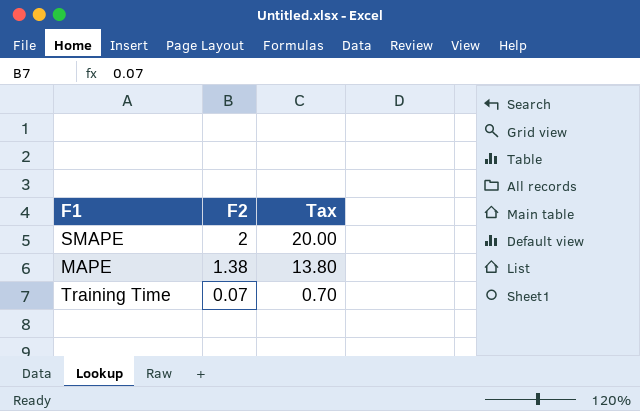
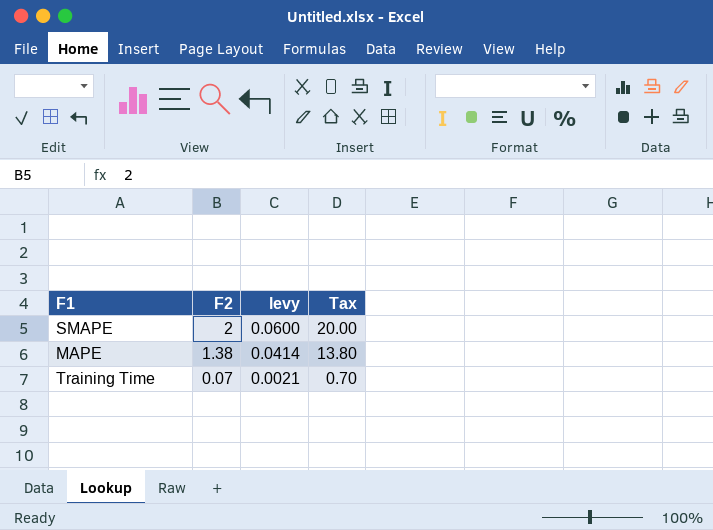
column levy | formula: none -> [F2] * 0.03

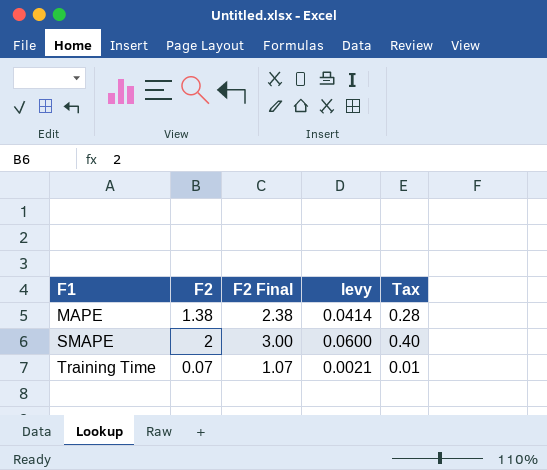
row order: F2 descending -> F1 ascending
column F2 Final | formula: none -> [F2] + 1
column Tax | formula: [F2] * 10 -> [F2] * 0.2

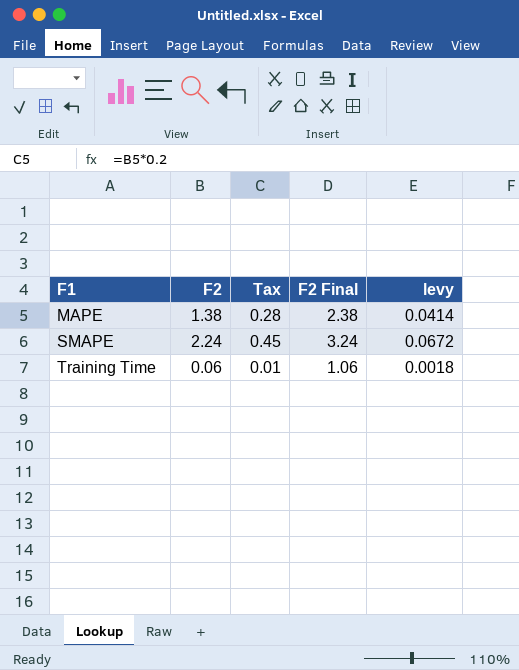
column Tax | position: 5 -> 3
SMAPE | F2: 2 -> 2.24
SMAPE | Tax: 0.40 -> 0.45
SMAPE | F2 Final: 3.00 -> 3.24
SMAPE | levy: 0.0600 -> 0.0672
Training Time | F2: 0.07 -> 0.06
Training Time | F2 Final: 1.07 -> 1.06
Training Time | levy: 0.0021 -> 0.0018

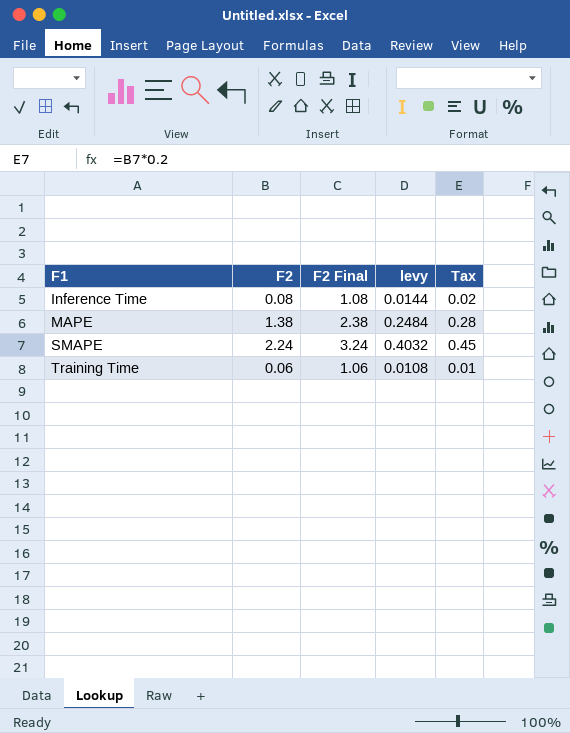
column levy | formula: [F2] * 0.03 -> [F2] * 0.18
column Tax | position: 3 -> 5
row Inference Time: none -> 0.08 | 1.08 | 0.0144 | 0.02

